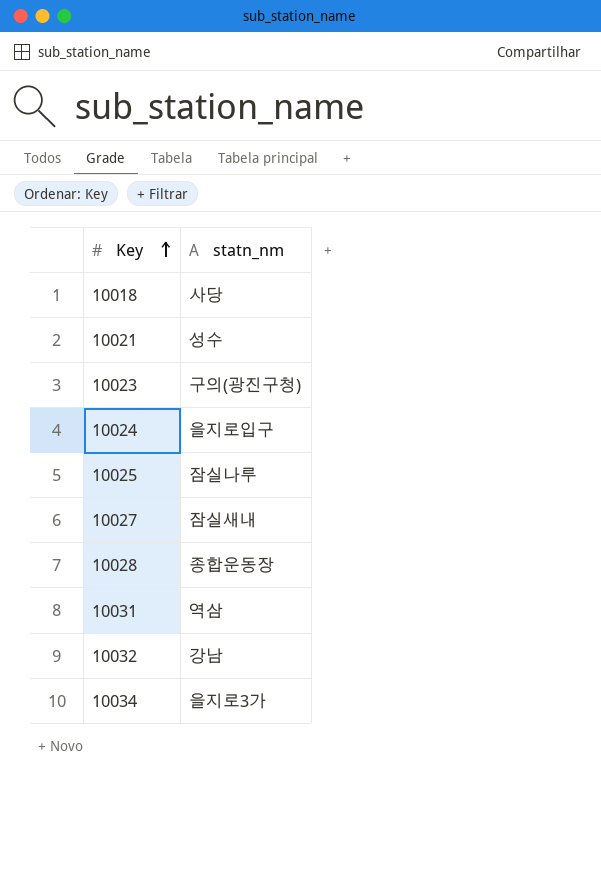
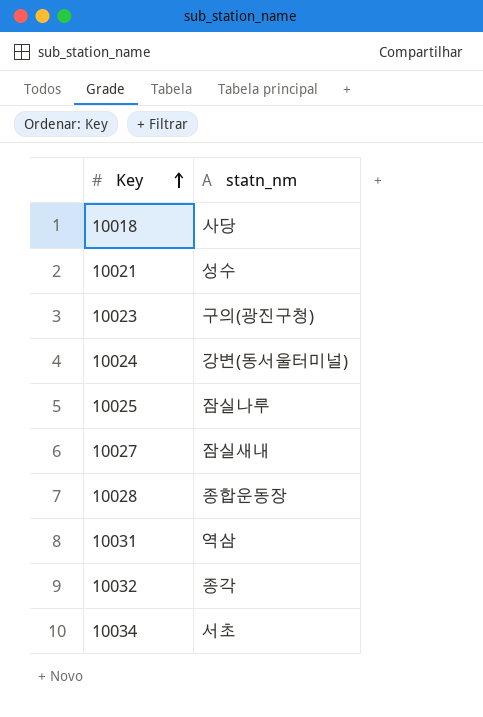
10024 | statn_nm: 을지로입구 -> 강변(동서울터미널)
10032 | statn_nm: 강남 -> 종각
10034 | statn_nm: 을지로3가 -> 서초

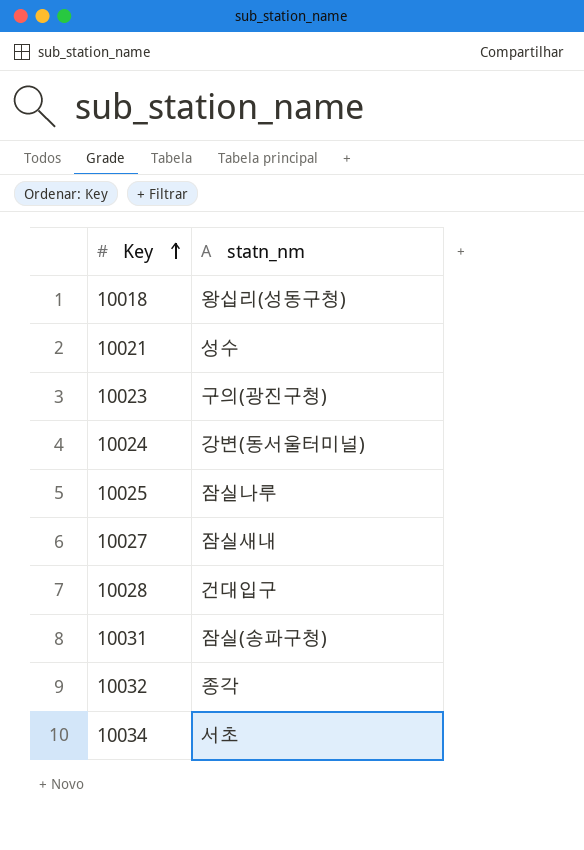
10018 | statn_nm: 사당 -> 왕십리(성동구청)
10028 | statn_nm: 종합운동장 -> 건대입구
10031 | statn_nm: 역삼 -> 잠실(송파구청)

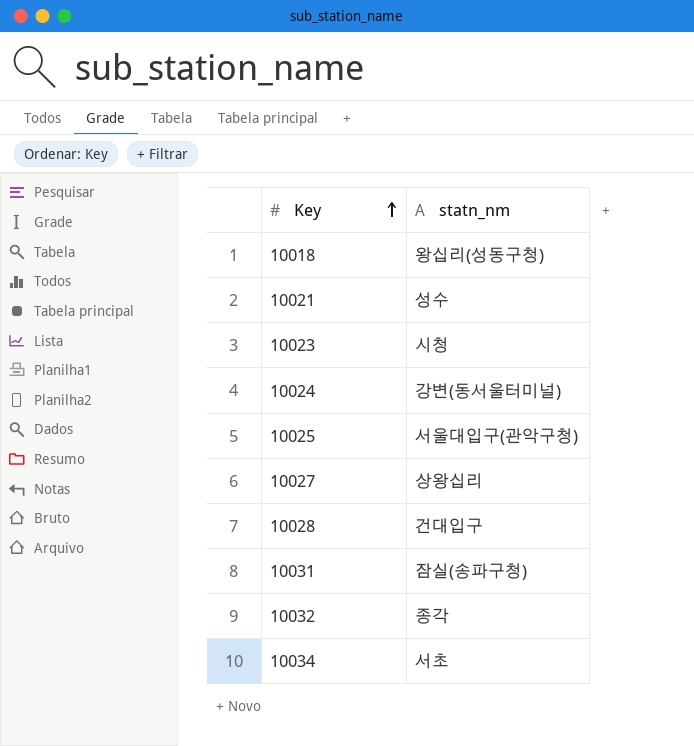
10023 | statn_nm: 구의(광진구청) -> 시청
10025 | statn_nm: 잠실나루 -> 서울대입구(관악구청)
10027 | statn_nm: 잠실새내 -> 상왕십리

